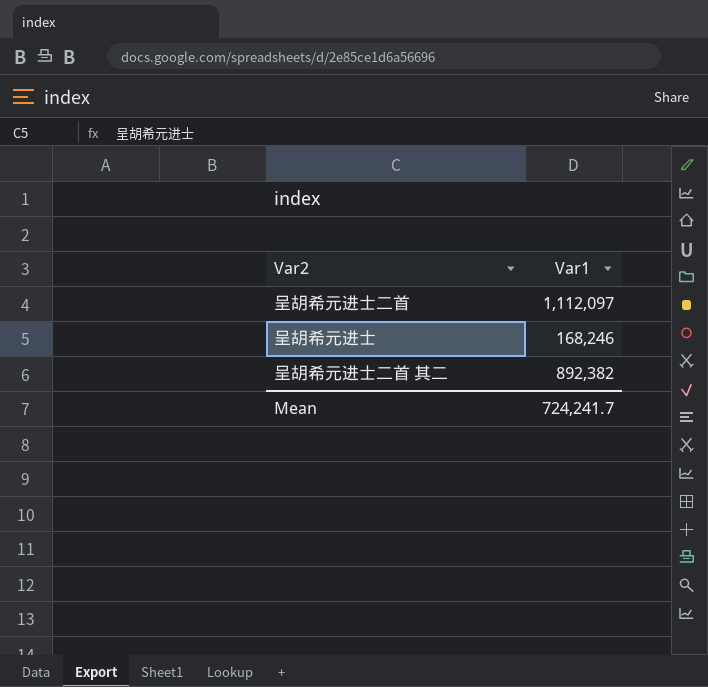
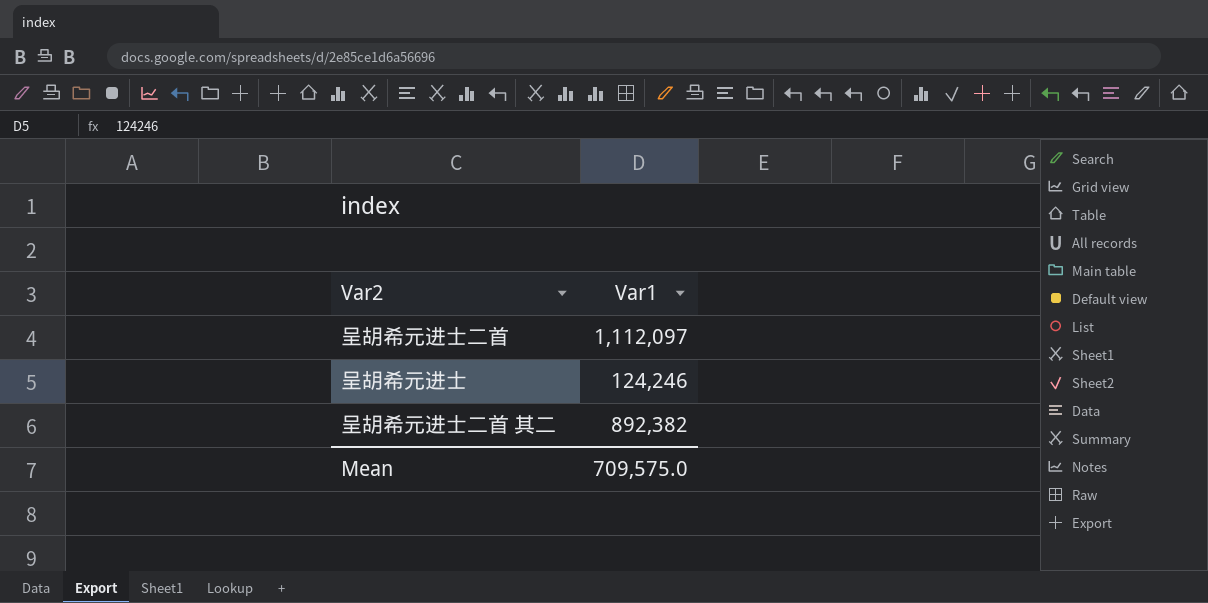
呈胡希元进士 | Var1: 168,246 -> 124,246
Mean | Var1: 724,241.7 -> 709,575.0

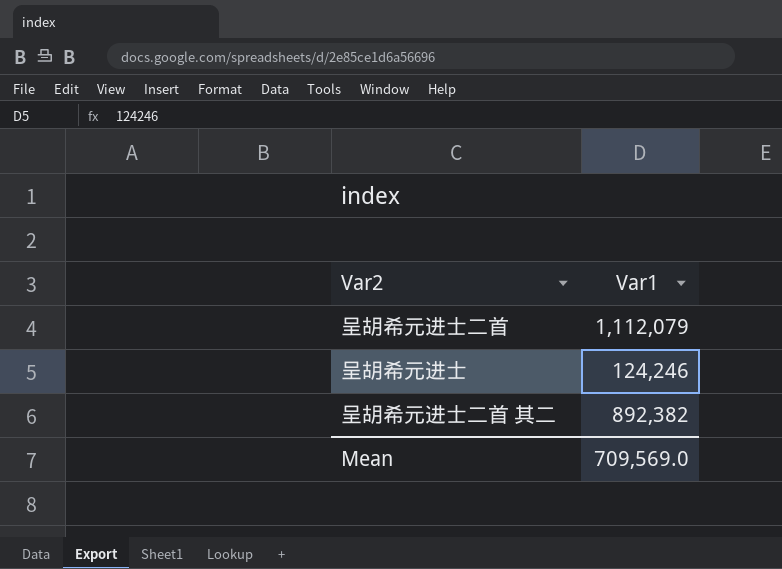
呈胡希元进士二首 | Var1: 1,112,097 -> 1,112,079
Mean | Var1: 709,575.0 -> 709,569.0

